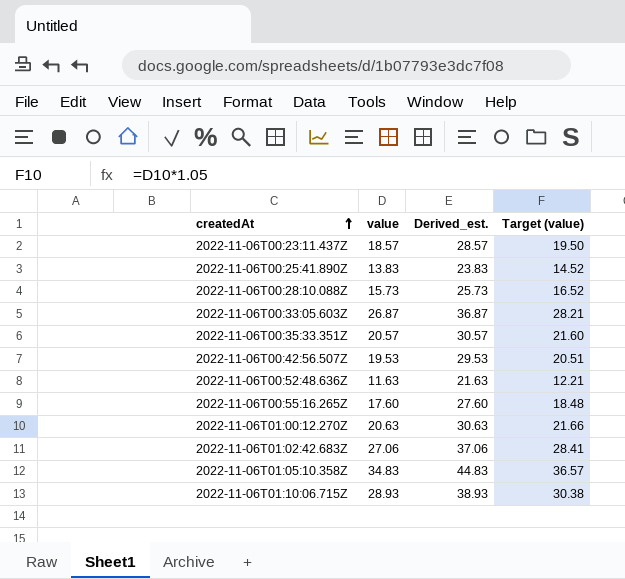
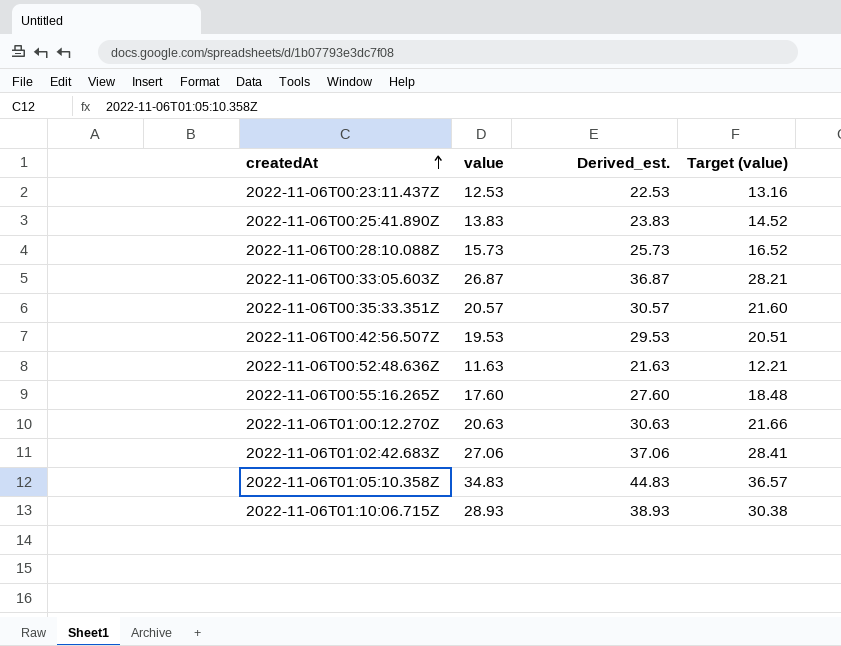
2022-11-06T00:23:11.437Z | value: 18.57 -> 12.53
2022-11-06T00:23:11.437Z | Derived_est.: 28.57 -> 22.53
2022-11-06T00:23:11.437Z | Target (value): 19.50 -> 13.16

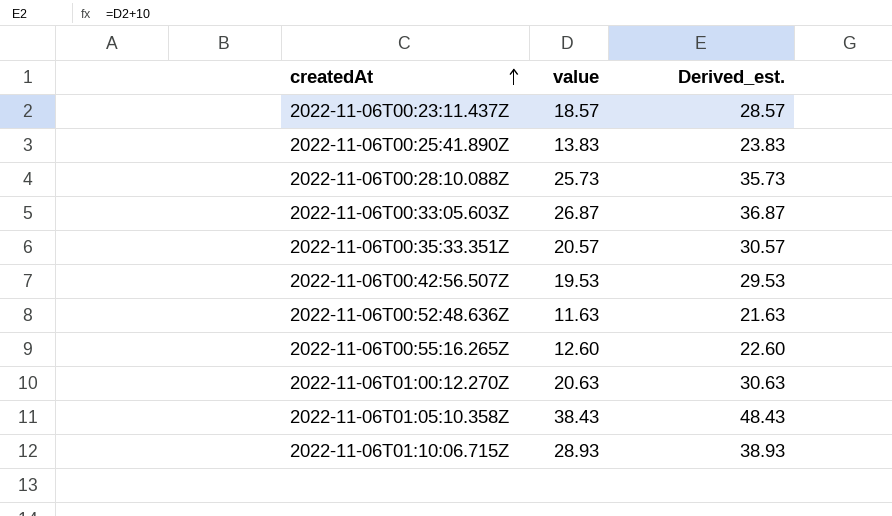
column Target (value) | formula: [value] * 1.05 -> none
row 2022-11-06T01:02:42.683Z: 27.06 | 37.06 | 28.41 -> none
2022-11-06T00:23:11.437Z | value: 12.53 -> 18.57
2022-11-06T00:23:11.437Z | Derived_est.: 22.53 -> 28.57
2022-11-06T00:28:10.088Z | value: 15.73 -> 25.73
2022-11-06T00:28:10.088Z | Derived_est.: 25.73 -> 35.73
2022-11-06T00:55:16.265Z | value: 17.60 -> 12.60
2022-11-06T00:55:16.265Z | Derived_est.: 27.60 -> 22.60
2022-11-06T01:05:10.358Z | value: 34.83 -> 38.43
2022-11-06T01:05:10.358Z | Derived_est.: 44.83 -> 48.43

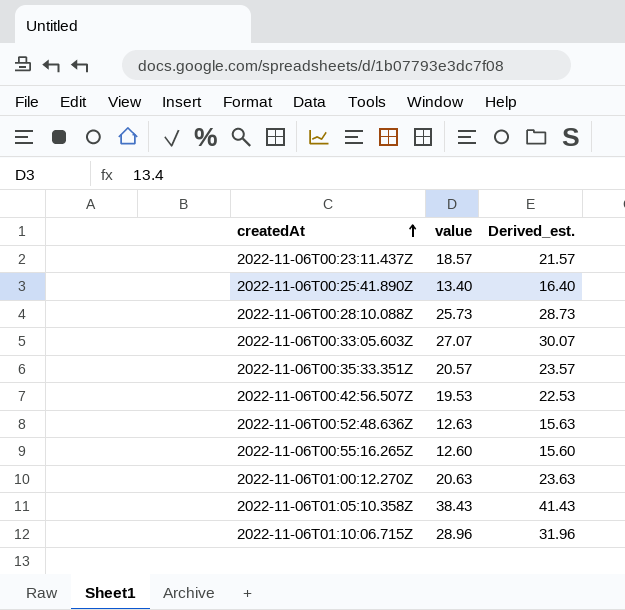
column Derived_est. | formula: [value] + 10 -> [value] + 3
2022-11-06T00:25:41.890Z | value: 13.83 -> 13.40
2022-11-06T00:33:05.603Z | value: 26.87 -> 27.07
2022-11-06T00:52:48.636Z | value: 11.63 -> 12.63
2022-11-06T01:10:06.715Z | value: 28.93 -> 28.96

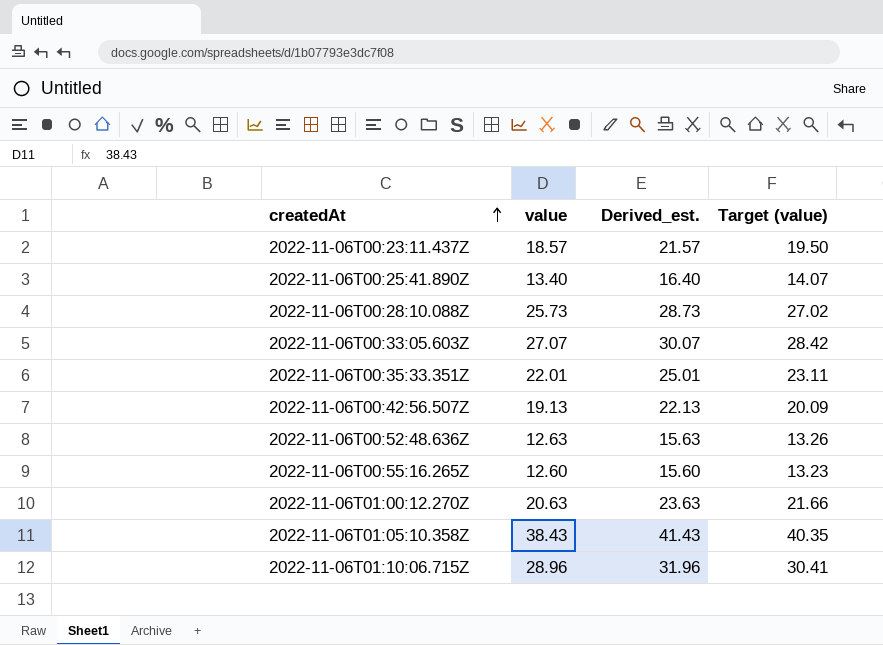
column Target (value) | formula: none -> [value] * 1.05
2022-11-06T00:35:33.351Z | value: 20.57 -> 22.01
2022-11-06T00:35:33.351Z | Derived_est.: 23.57 -> 25.01
2022-11-06T00:42:56.507Z | value: 19.53 -> 19.13
2022-11-06T00:42:56.507Z | Derived_est.: 22.53 -> 22.13

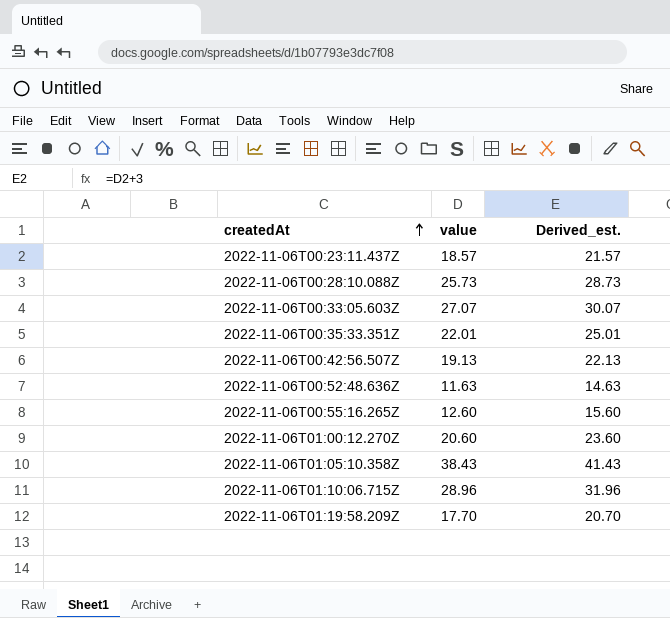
column Target (value) | formula: [value] * 1.05 -> none
row 2022-11-06T00:25:41.890Z: 13.40 | 16.40 | 14.07 -> none
2022-11-06T00:52:48.636Z | value: 12.63 -> 11.63
2022-11-06T00:52:48.636Z | Derived_est.: 15.63 -> 14.63
2022-11-06T01:00:12.270Z | value: 20.63 -> 20.60
2022-11-06T01:00:12.270Z | Derived_est.: 23.63 -> 23.60
row 2022-11-06T01:19:58.209Z: none -> 17.70 | 20.70

